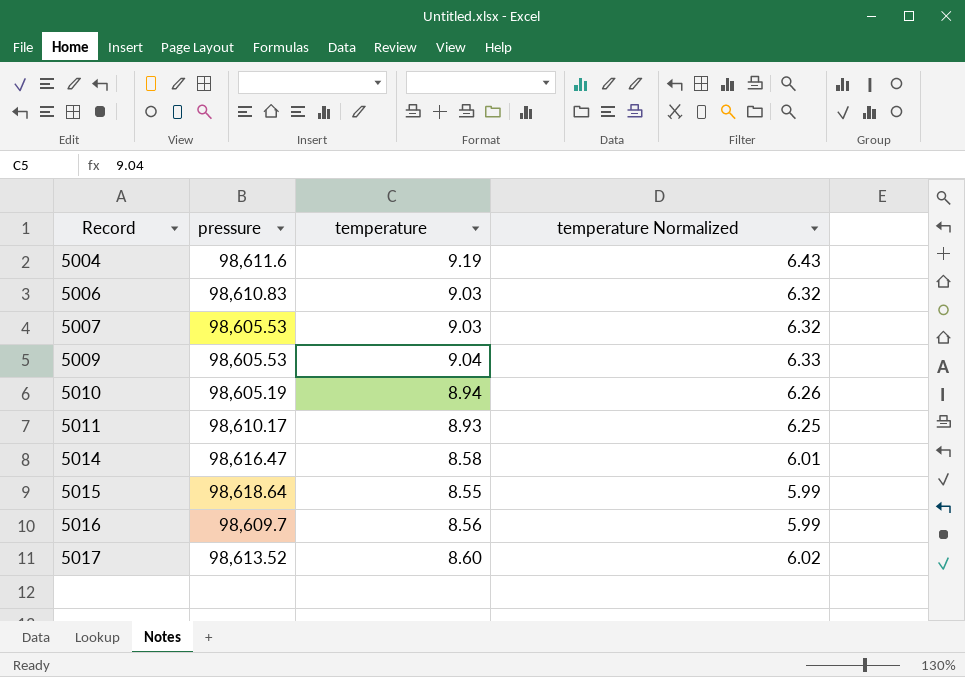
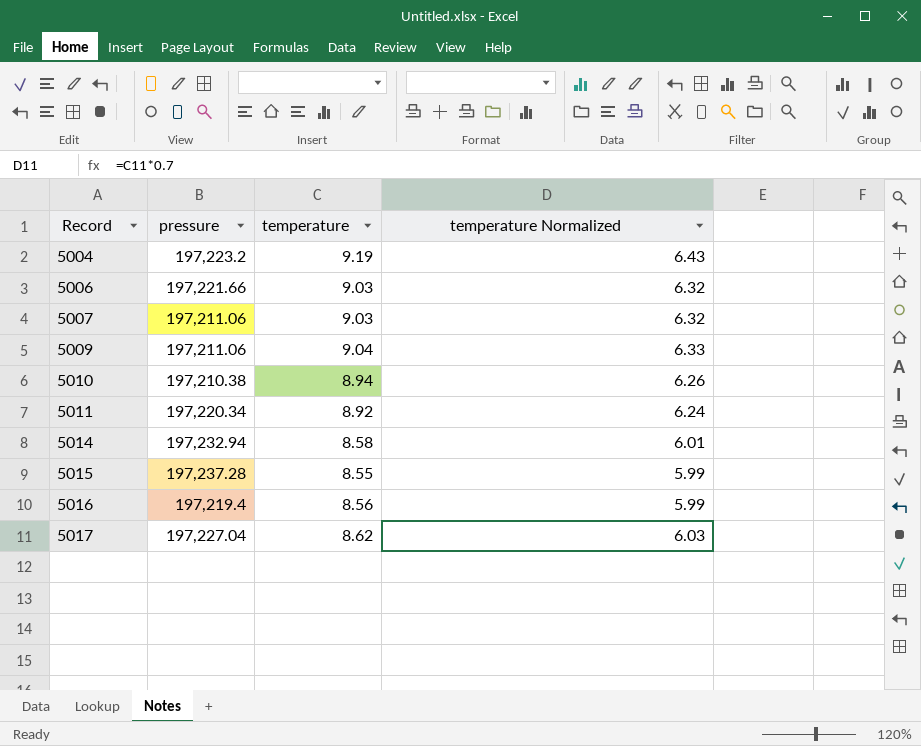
5004 | pressure: 98,611.6 -> 197,223.2
5006 | pressure: 98,610.83 -> 197,221.66
5007 | pressure: 98,605.53 -> 197,211.06
5009 | pressure: 98,605.53 -> 197,211.06
5010 | pressure: 98,605.19 -> 197,210.38
5011 | pressure: 98,610.17 -> 197,220.34
5011 | temperature: 8.93 -> 8.92
5011 | temperature Normalized: 6.25 -> 6.24
5014 | pressure: 98,616.47 -> 197,232.94
5015 | pressure: 98,618.64 -> 197,237.28
5016 | pressure: 98,609.7 -> 197,219.4
5017 | pressure: 98,613.52 -> 197,227.04
5017 | temperature: 8.60 -> 8.62
5017 | temperature Normalized: 6.02 -> 6.03

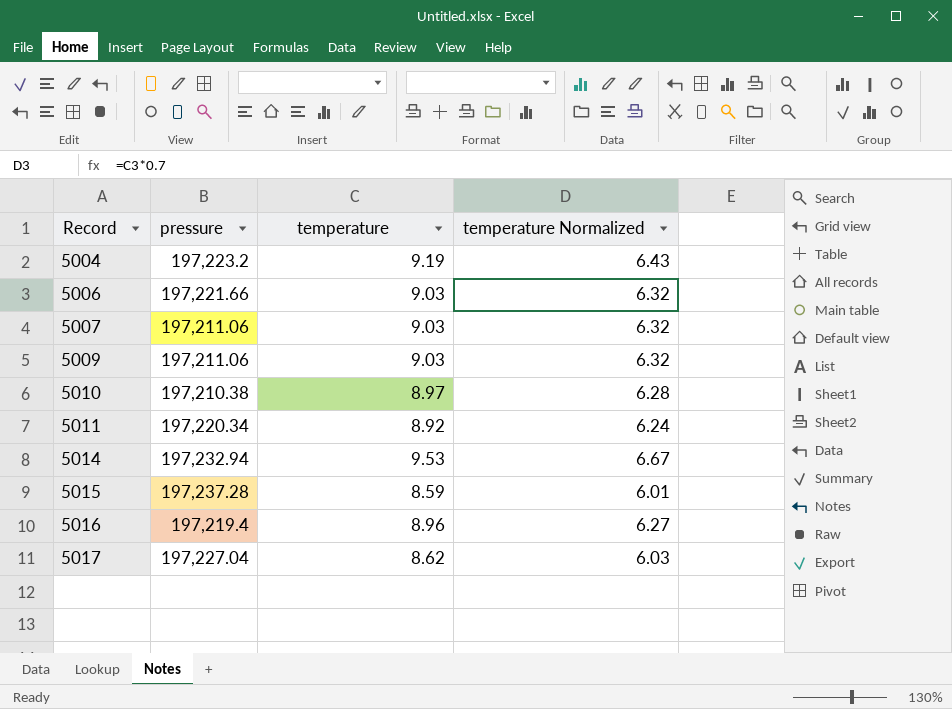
5009 | temperature: 9.04 -> 9.03
5009 | temperature Normalized: 6.33 -> 6.32
5010 | temperature: 8.94 -> 8.97
5010 | temperature Normalized: 6.26 -> 6.28
5014 | temperature: 8.58 -> 9.53
5014 | temperature Normalized: 6.01 -> 6.67
5015 | temperature: 8.55 -> 8.59
5015 | temperature Normalized: 5.99 -> 6.01
5016 | temperature: 8.56 -> 8.96
5016 | temperature Normalized: 5.99 -> 6.27

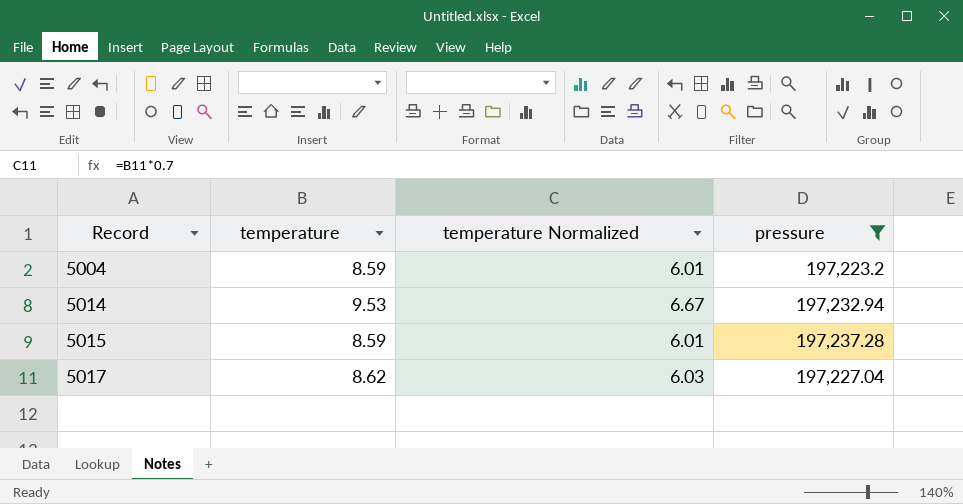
filter: none -> pressure >= 197,223.2
column pressure | position: 2 -> 4
5004 | temperature: 9.19 -> 8.59
5004 | temperature Normalized: 6.43 -> 6.01

